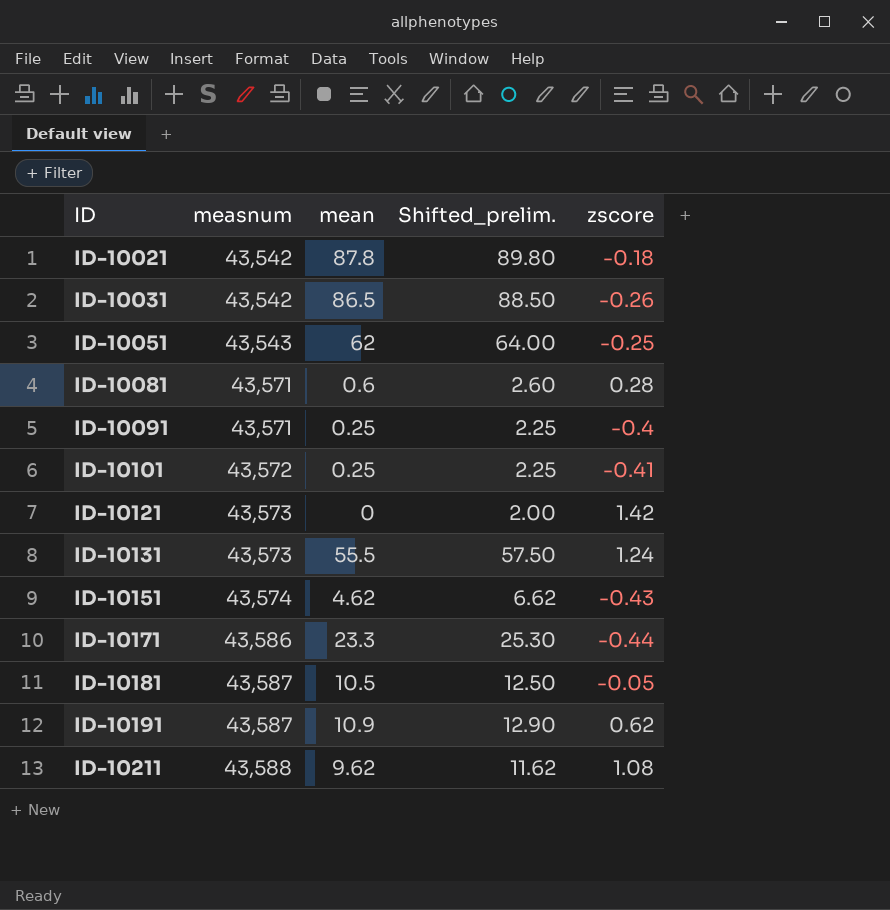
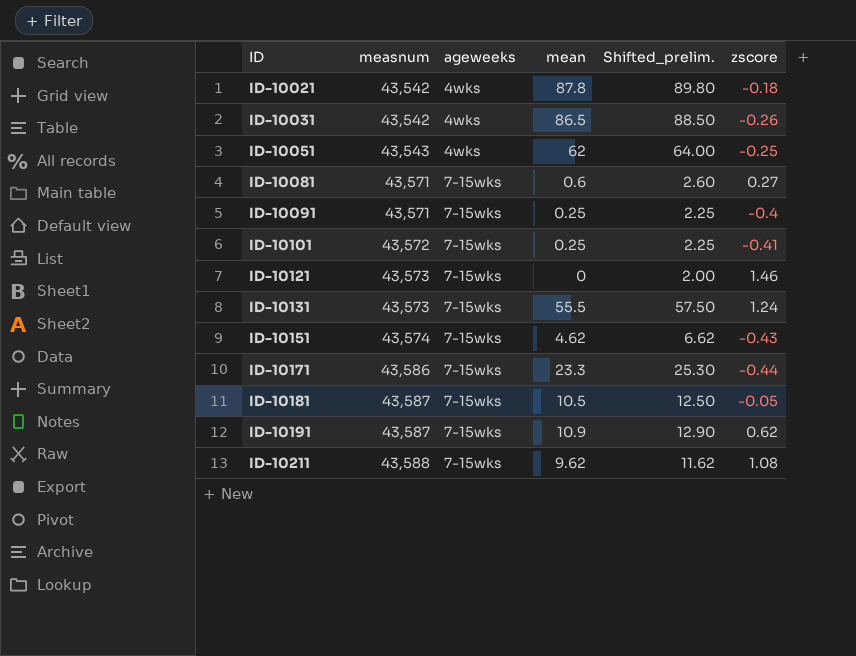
column ageweeks | position: none -> 3
ID-10081 | zscore: 0.28 -> 0.27
ID-10121 | zscore: 1.42 -> 1.46

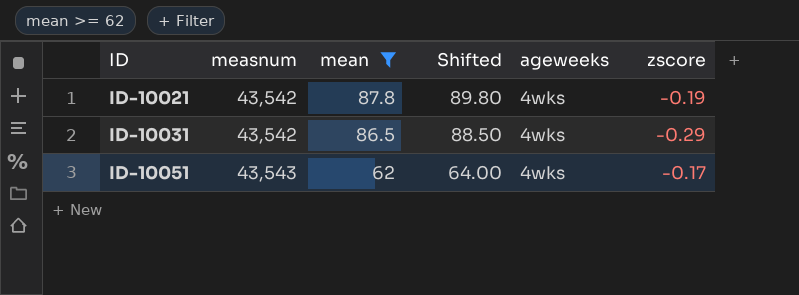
filter: none -> mean >= 62
column name: Shifted_prelim. -> Shifted
column ageweeks | position: 3 -> 5
ID-10021 | zscore: -0.18 -> -0.19
ID-10031 | zscore: -0.26 -> -0.29
ID-10051 | zscore: -0.25 -> -0.17

